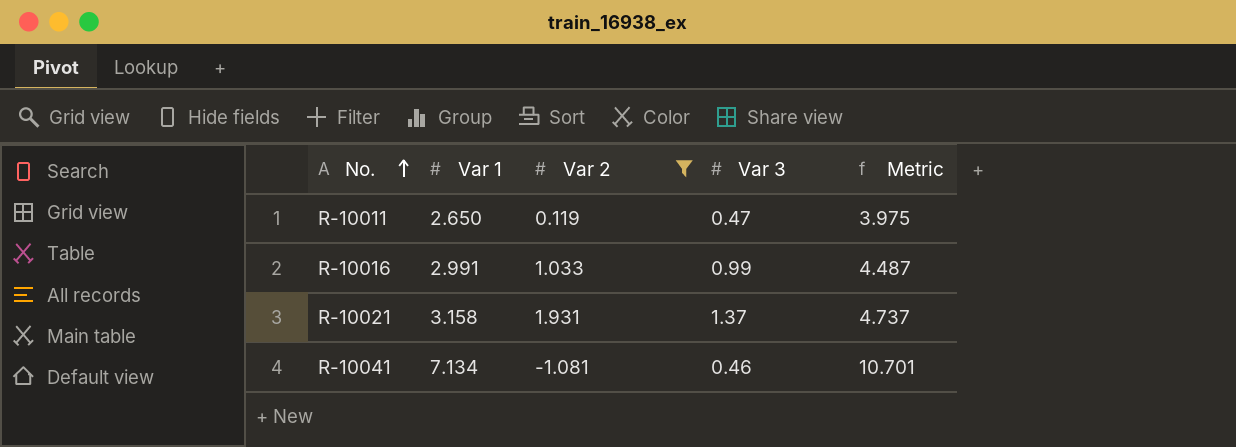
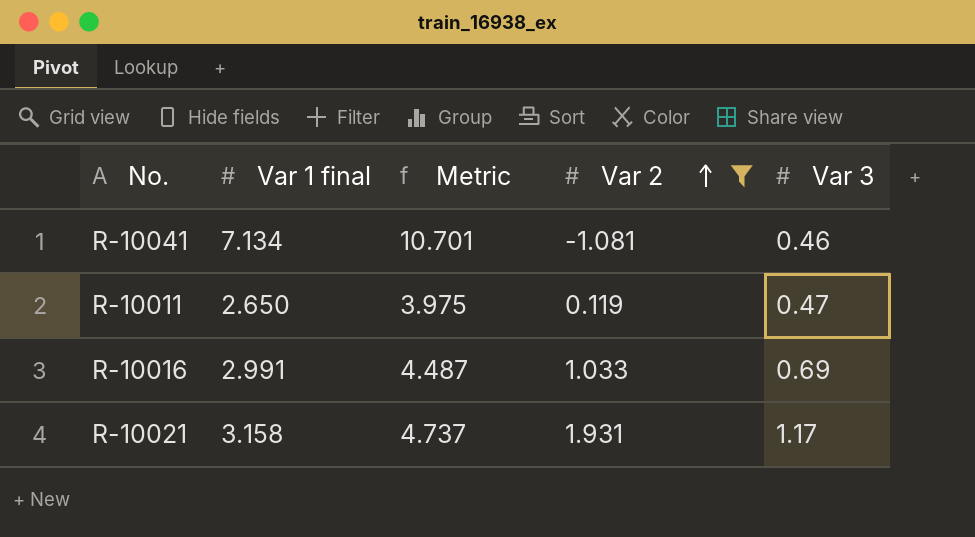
row order: No. ascending -> Var 2 ascending
column name: Var 1 -> Var 1 final
column Metric | position: 5 -> 3
R-10016 | Var 3: 0.99 -> 0.69
R-10021 | Var 3: 1.37 -> 1.17

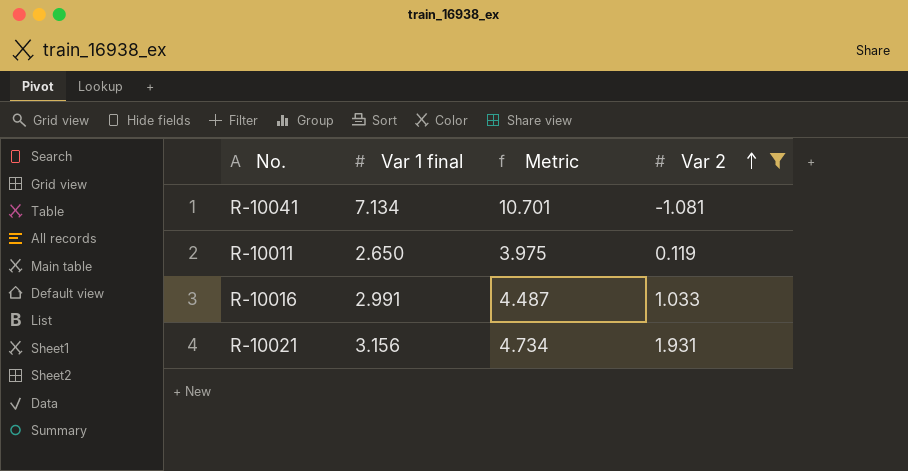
column Var 3 | position: 5 -> none
R-10021 | Var 1 final: 3.158 -> 3.156
R-10021 | Metric: 4.737 -> 4.734

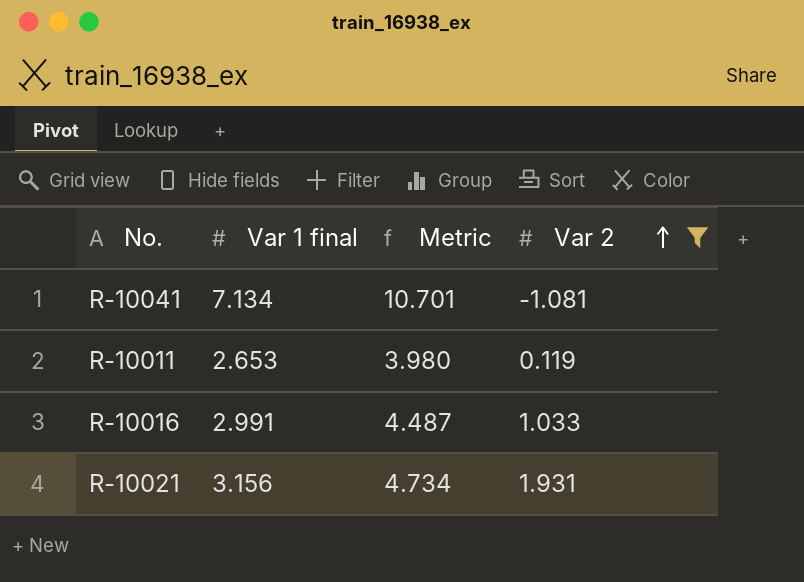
R-10011 | Var 1 final: 2.650 -> 2.653
R-10011 | Metric: 3.975 -> 3.980

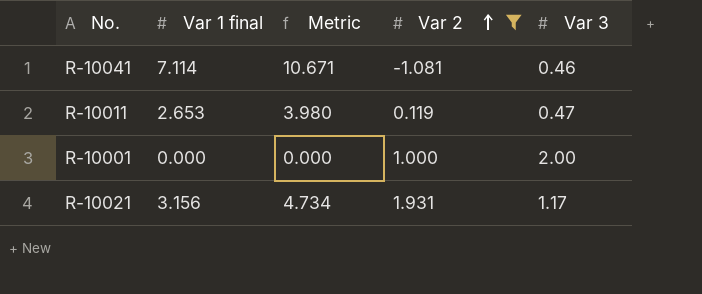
column Var 3 | position: none -> 5
row R-10016: 2.991 | 4.487 | 1.033 -> none
R-10041 | Var 1 final: 7.134 -> 7.114
R-10041 | Metric: 10.701 -> 10.671
row R-10001: none -> 0.000 | 0.000 | 1.000 | 2.00

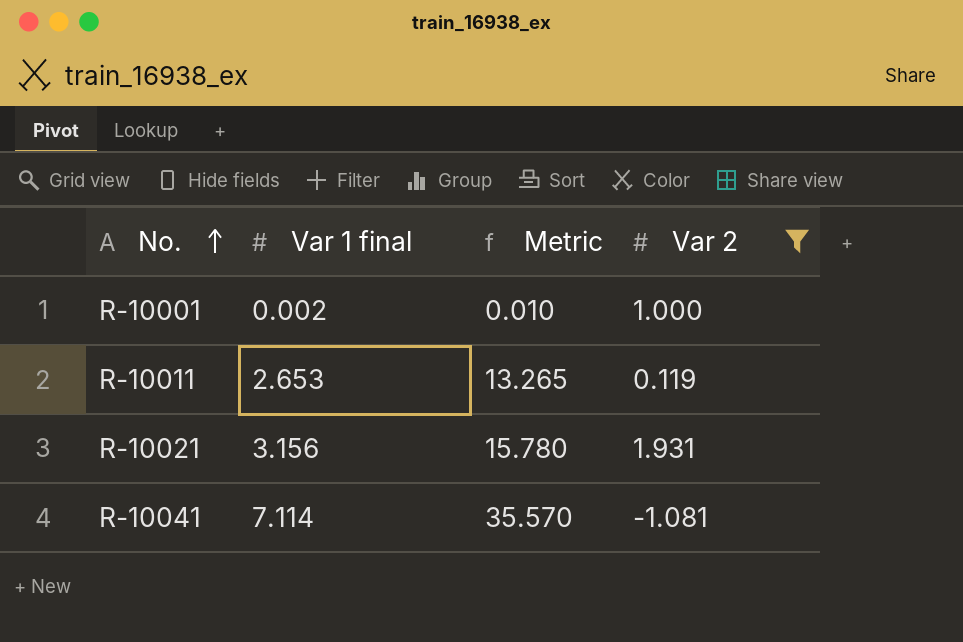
row order: Var 2 ascending -> No. ascending
column Var 3 | position: 5 -> none
column Metric | formula: [Var 1 final] * 1.5 -> [Var 1 final] * 5
R-10001 | Var 1 final: 0.000 -> 0.002

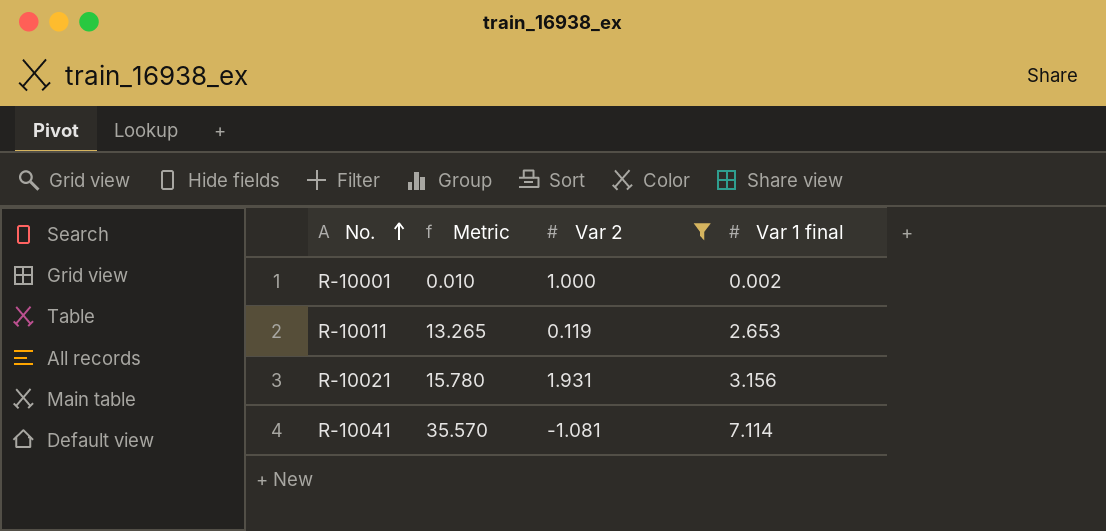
column Var 1 final | position: 2 -> 4

